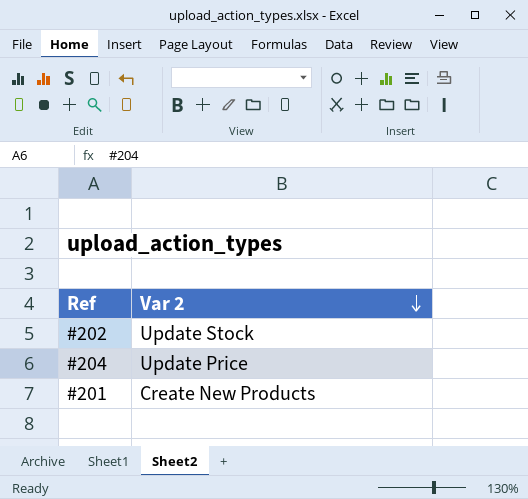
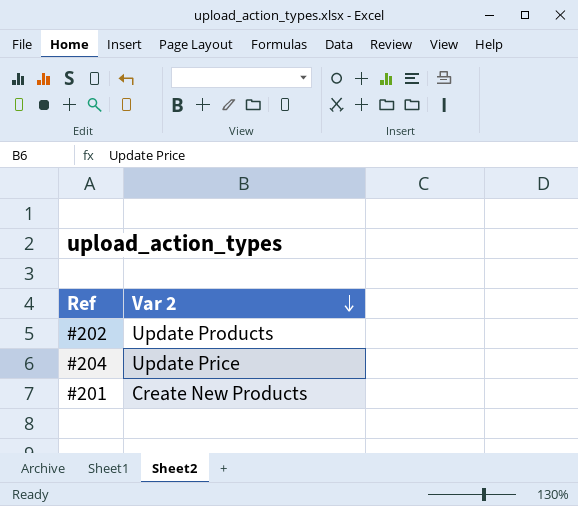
#202 | Var 2: Update Stock -> Update Products

